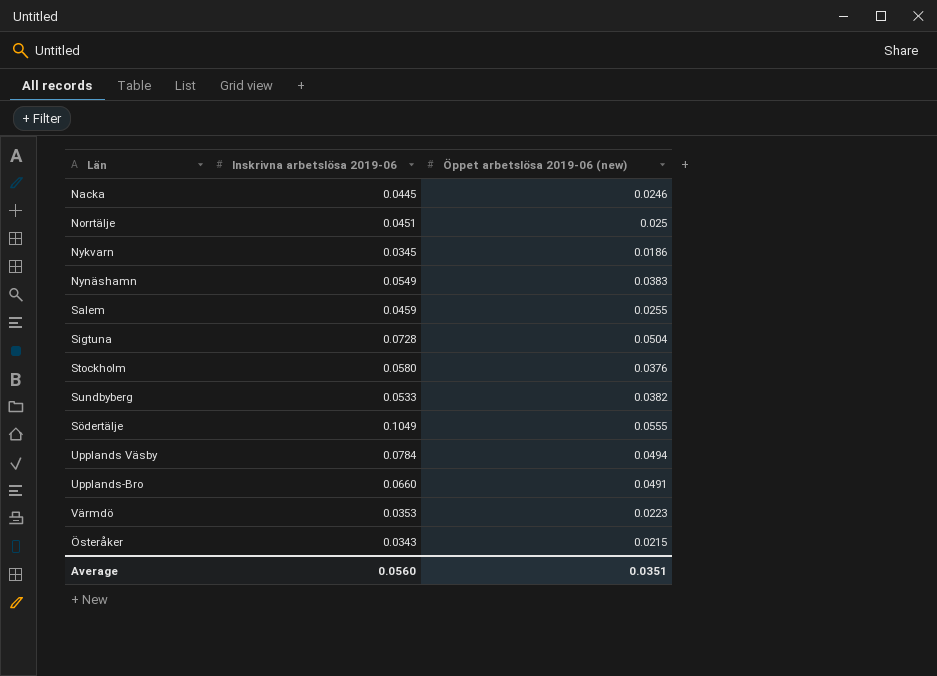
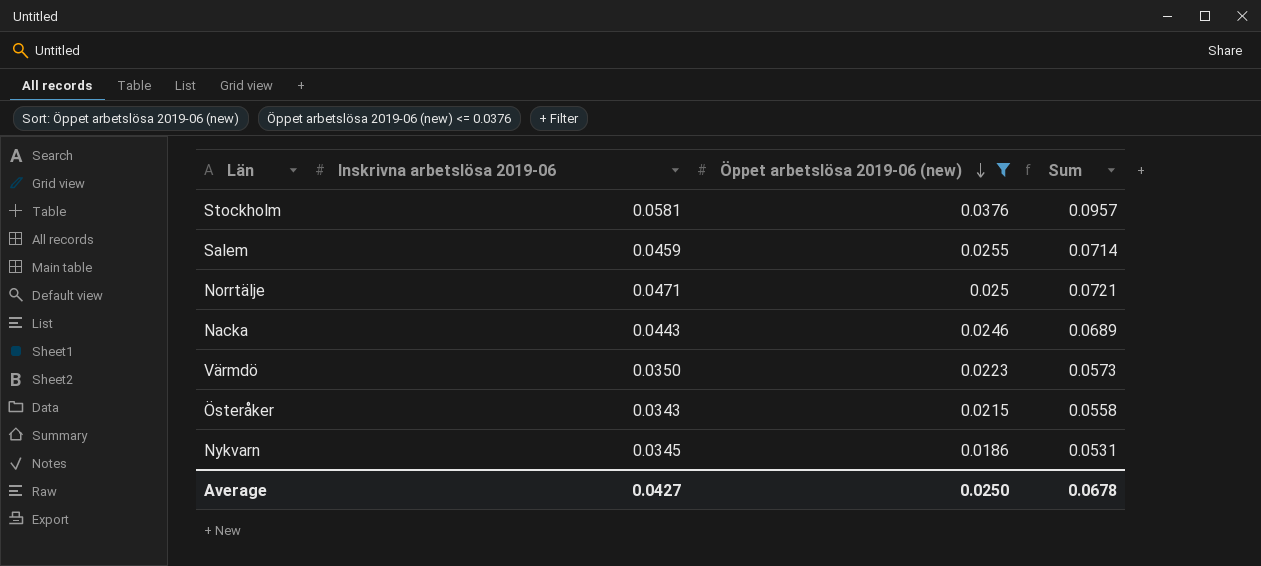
filter: none -> Öppet arbetslösa 2019-06 (new) <= 0.0376
row order: none -> Öppet arbetslösa 2019-06 (new) descending
column Sum | formula: none -> [Inskrivna arbetslösa 2019-06] + [Öppet arbetslösa 2019-06 (new)]
Stockholm | Inskrivna arbetslösa 2019-06: 0.0580 -> 0.0581
Norrtälje | Inskrivna arbetslösa 2019-06: 0.0451 -> 0.0471
Nacka | Inskrivna arbetslösa 2019-06: 0.0445 -> 0.0443
Värmdö | Inskrivna arbetslösa 2019-06: 0.0353 -> 0.0350
Average | Inskrivna arbetslösa 2019-06: 0.0560 -> 0.0427
Average | Öppet arbetslösa 2019-06 (new): 0.0351 -> 0.0250

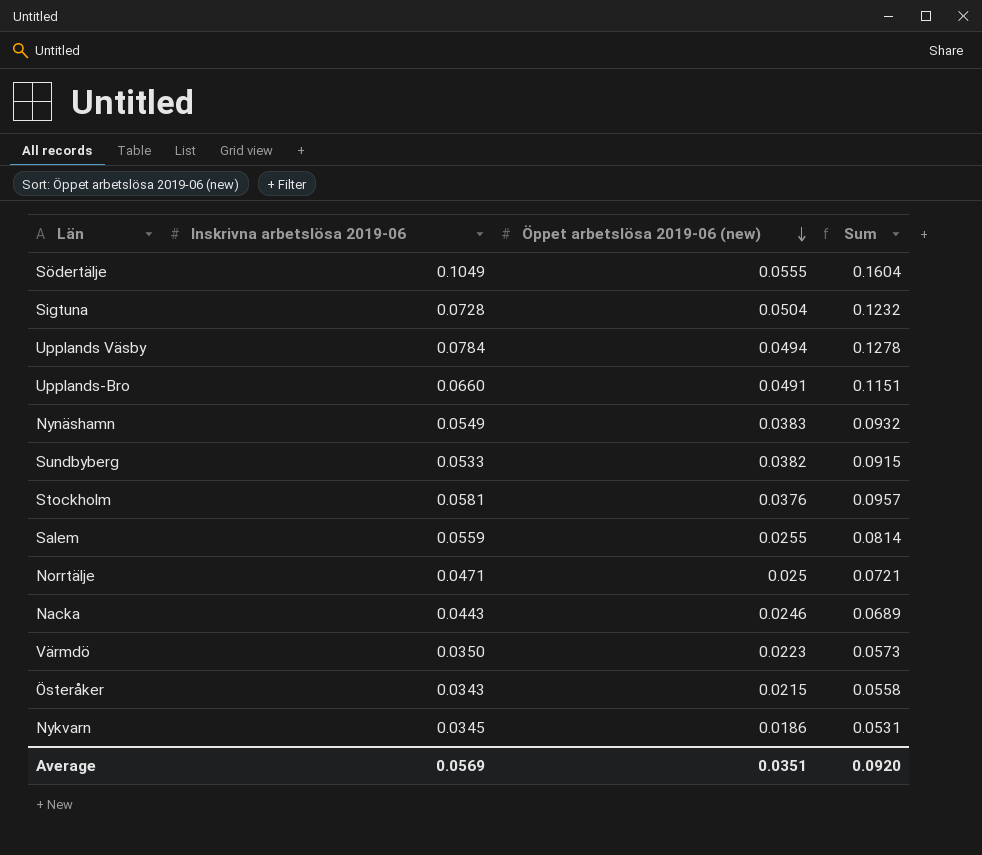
filter: Öppet arbetslösa 2019-06 (new) <= 0.0376 -> none
Salem | Inskrivna arbetslösa 2019-06: 0.0459 -> 0.0559
Salem | Sum: 0.0714 -> 0.0814
Average | Inskrivna arbetslösa 2019-06: 0.0427 -> 0.0569
Average | Öppet arbetslösa 2019-06 (new): 0.0250 -> 0.0351
Average | Sum: 0.0678 -> 0.0920

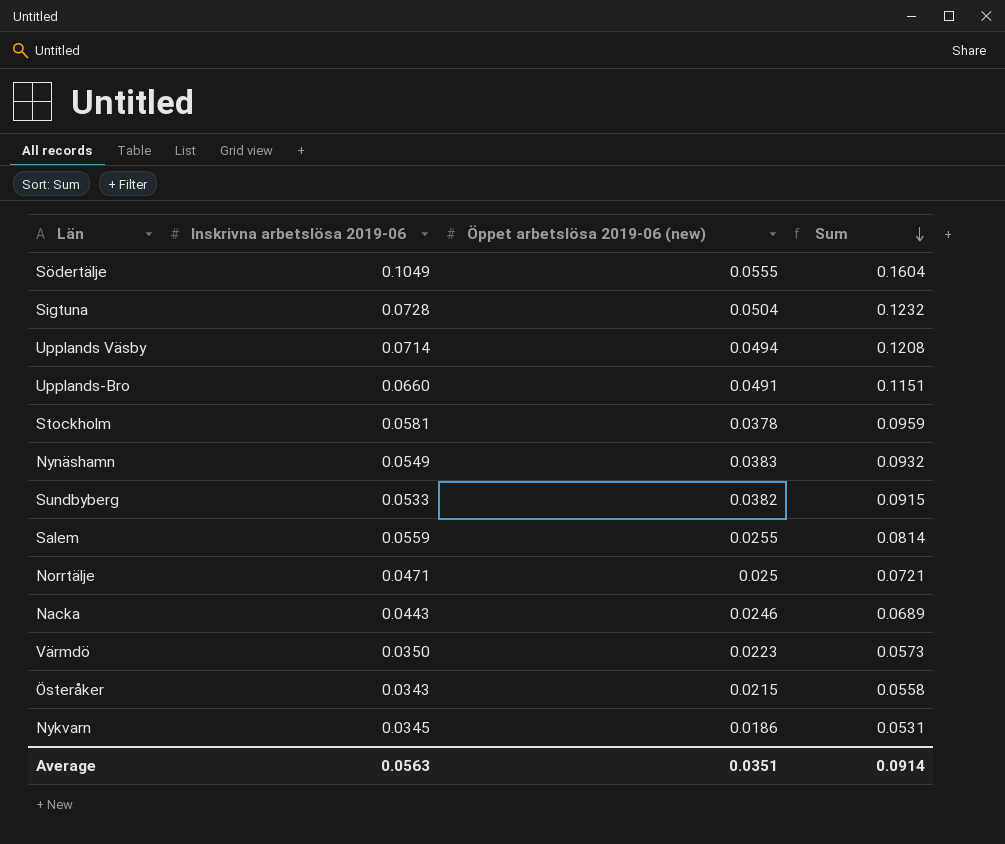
row order: Öppet arbetslösa 2019-06 (new) descending -> Sum descending
Upplands Väsby | Inskrivna arbetslösa 2019-06: 0.0784 -> 0.0714
Upplands Väsby | Sum: 0.1278 -> 0.1208
Stockholm | Öppet arbetslösa 2019-06 (new): 0.0376 -> 0.0378
Stockholm | Sum: 0.0957 -> 0.0959
Average | Inskrivna arbetslösa 2019-06: 0.0569 -> 0.0563
Average | Sum: 0.0920 -> 0.0914

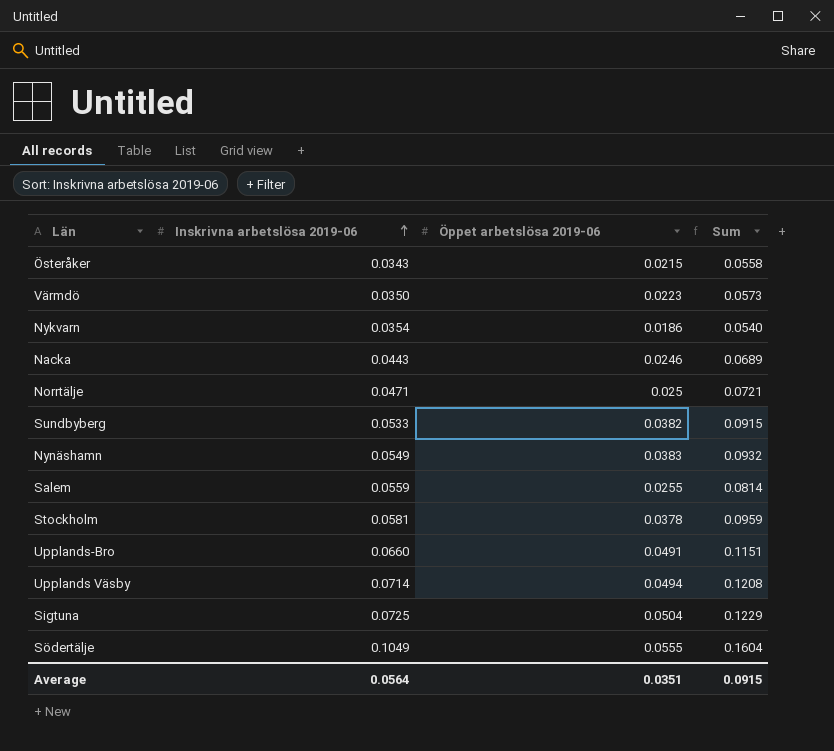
row order: Sum descending -> Inskrivna arbetslösa 2019-06 ascending
column name: Öppet arbetslösa 2019-06 (new) -> Öppet arbetslösa 2019-06
Nykvarn | Inskrivna arbetslösa 2019-06: 0.0345 -> 0.0354
Nykvarn | Sum: 0.0531 -> 0.0540
Sigtuna | Inskrivna arbetslösa 2019-06: 0.0728 -> 0.0725
Sigtuna | Sum: 0.1232 -> 0.1229
Average | Inskrivna arbetslösa 2019-06: 0.0563 -> 0.0564
Average | Sum: 0.0914 -> 0.0915

